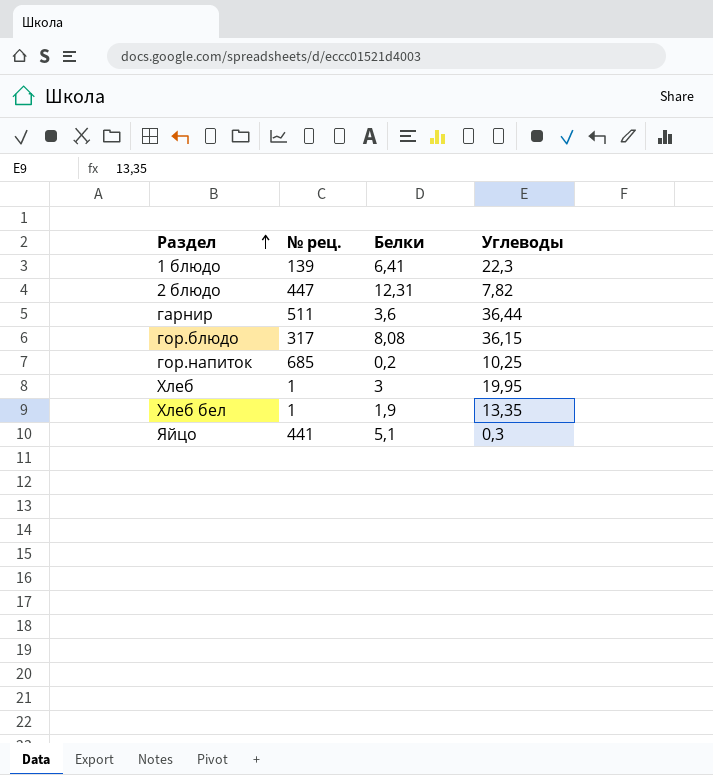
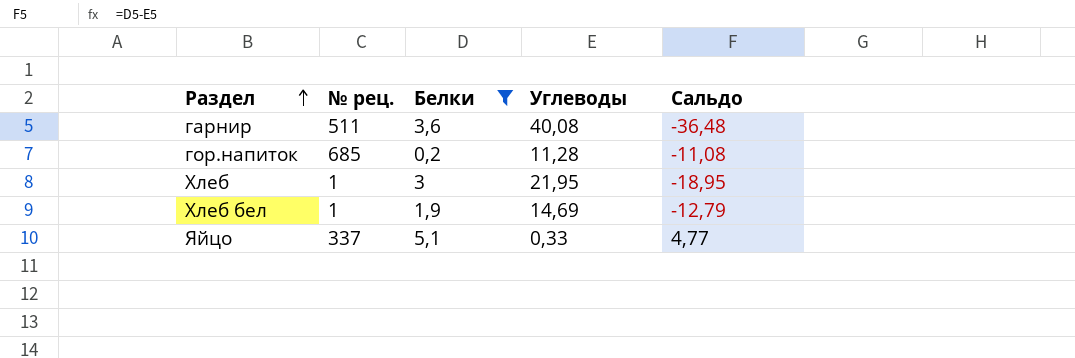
filter: none -> Белки <= 5,1
column Сальдо | formula: none -> [Белки] - [Углеводы]
гарнир | Углеводы: 36,44 -> 40,08
гор.напиток | Углеводы: 10,25 -> 11,28
Хлеб | Углеводы: 19,95 -> 21,95
Хлеб бел | Углеводы: 13,35 -> 14,69
Яйцо | № рец.: 441 -> 337
Яйцо | Углеводы: 0,3 -> 0,33

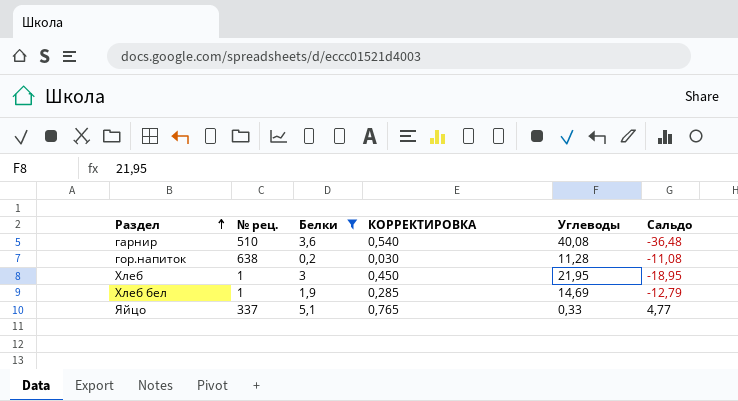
column КОРРЕКТИРОВКА | formula: none -> [Белки] * 0,15
гарнир | № рец.: 511 -> 510
гор.напиток | № рец.: 685 -> 638

